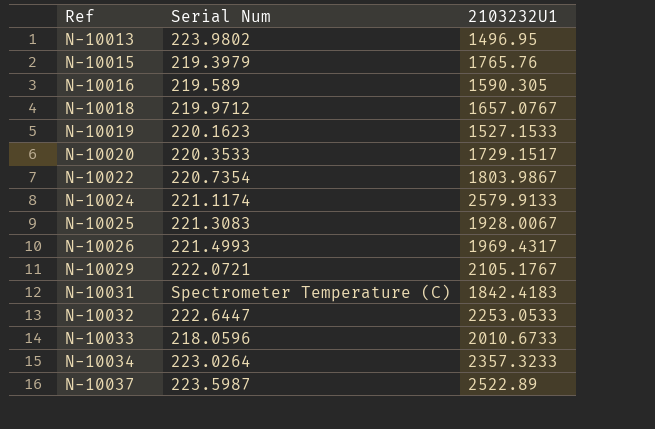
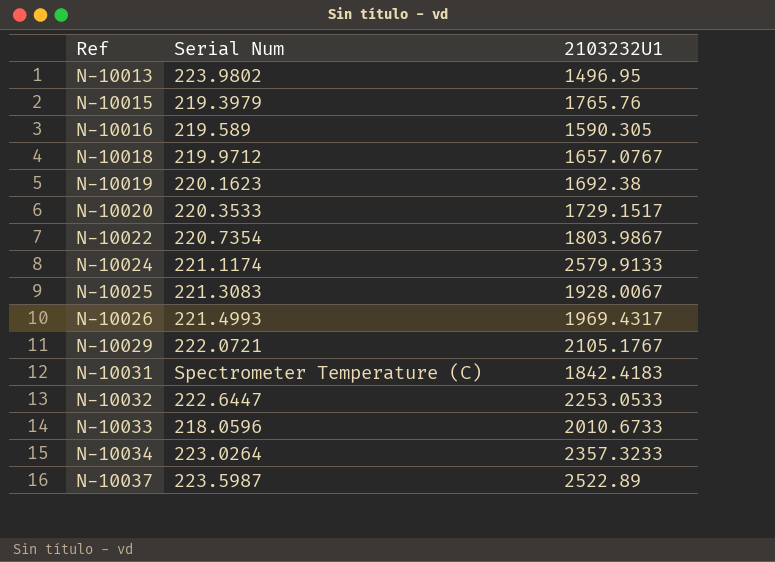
N-10019 | 2103232U1: 1527.1533 -> 1692.38

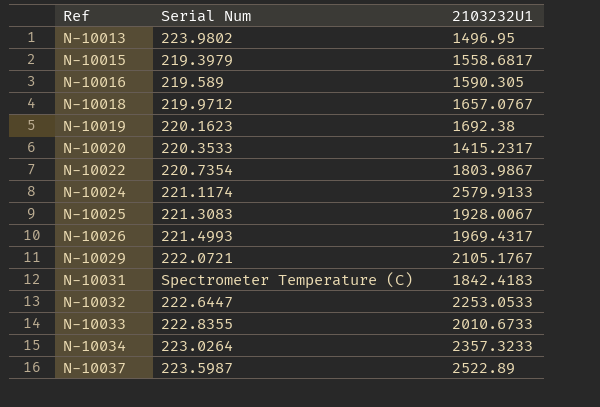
N-10015 | 2103232U1: 1765.76 -> 1558.6817
N-10020 | 2103232U1: 1729.1517 -> 1415.2317
N-10033 | Serial Num: 218.0596 -> 222.8355

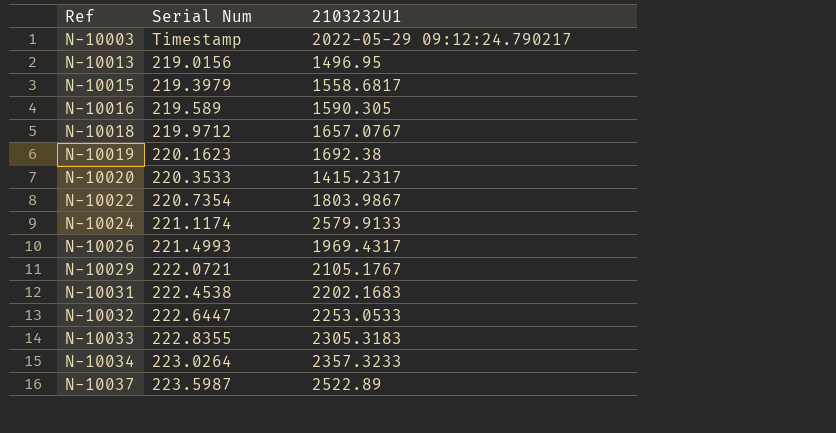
row N-10025: 221.3083 | 1928.0067 -> none
row N-10003: none -> Timestamp | 2022-05-29 09:12:24.790217
N-10013 | Serial Num: 223.9802 -> 219.0156
N-10031 | Serial Num: Spectrometer Temperature (C) -> 222.4538
N-10031 | 2103232U1: 1842.4183 -> 2202.1683
N-10033 | 2103232U1: 2010.6733 -> 2305.3183

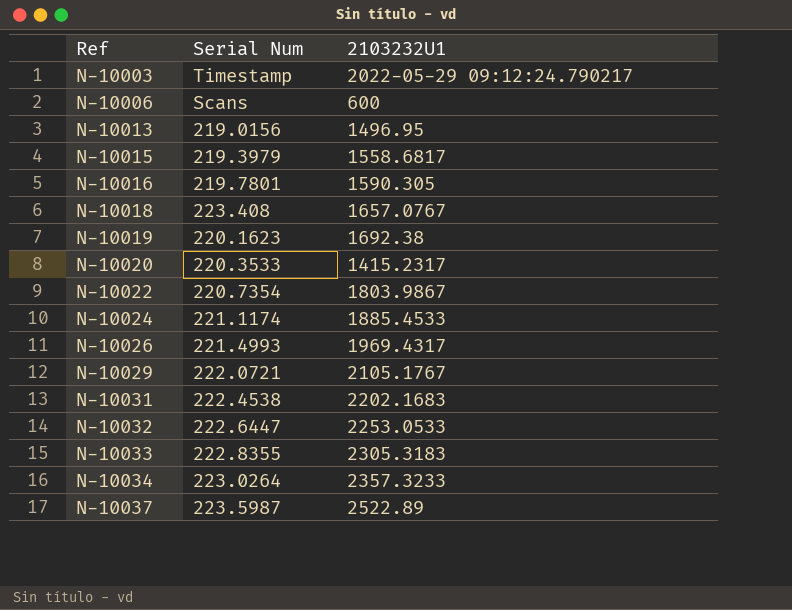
row N-10006: none -> Scans | 600
N-10016 | Serial Num: 219.589 -> 219.7801
N-10018 | Serial Num: 219.9712 -> 223.408
N-10024 | 2103232U1: 2579.9133 -> 1885.4533

